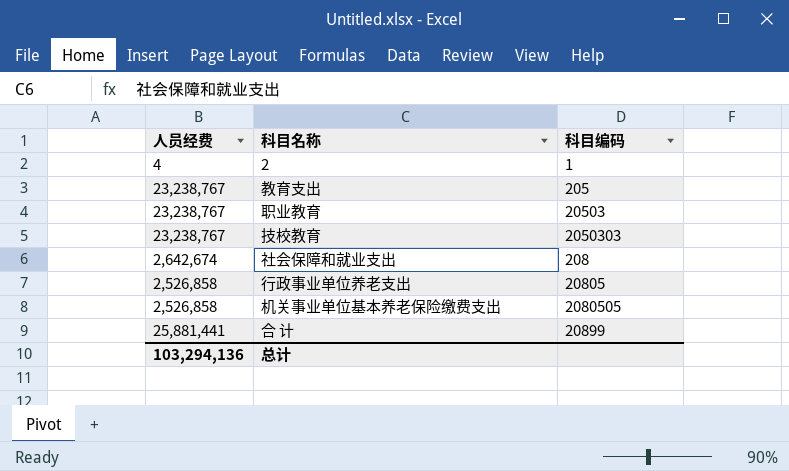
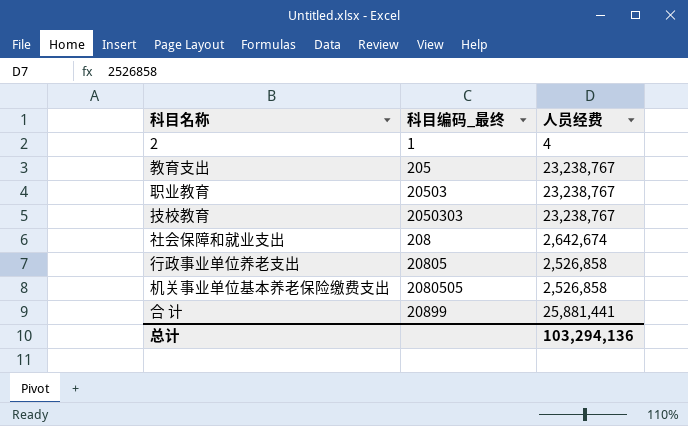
column name: 科目编码 -> 科目编码_最终
column 人员经费 | position: 1 -> 3

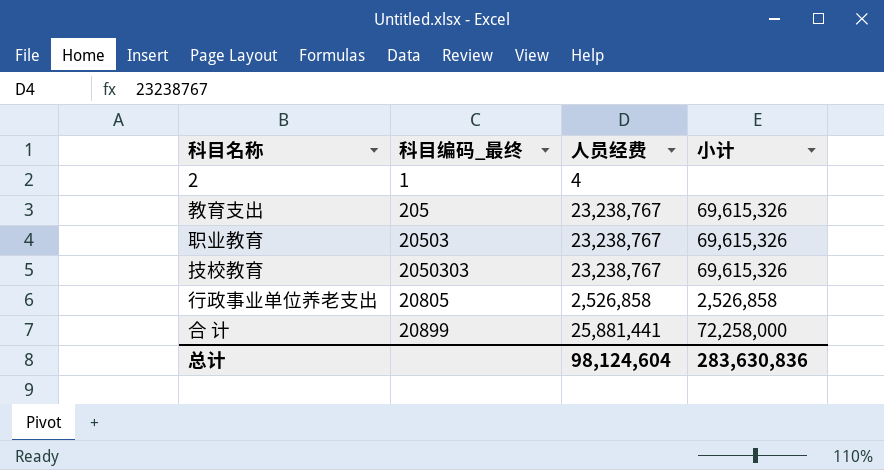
column 小计 | position: none -> 4
row 社会保障和就业支出: 208 | 2,642,674 -> none
row 机关事业单位基本养老保险缴费支出: 2080505 | 2,526,858 -> none
总计 | 人员经费: 103,294,136 -> 98,124,604

